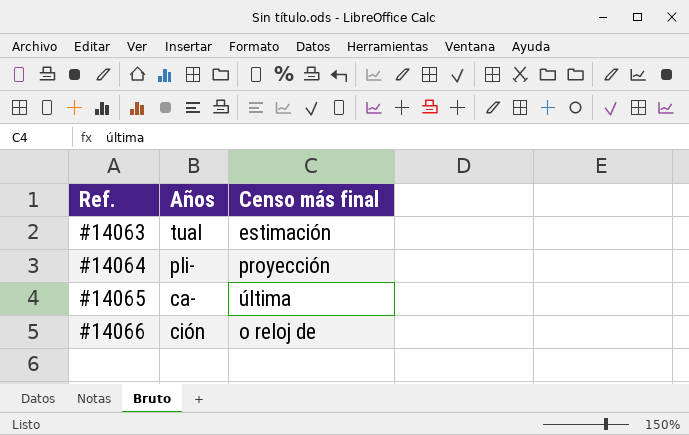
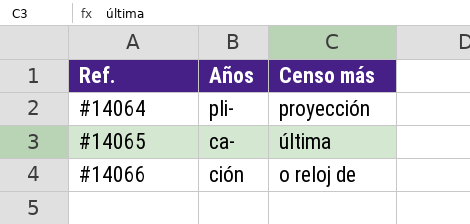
column name: Censo más final -> Censo más
row #14063: tual | estimación -> none

